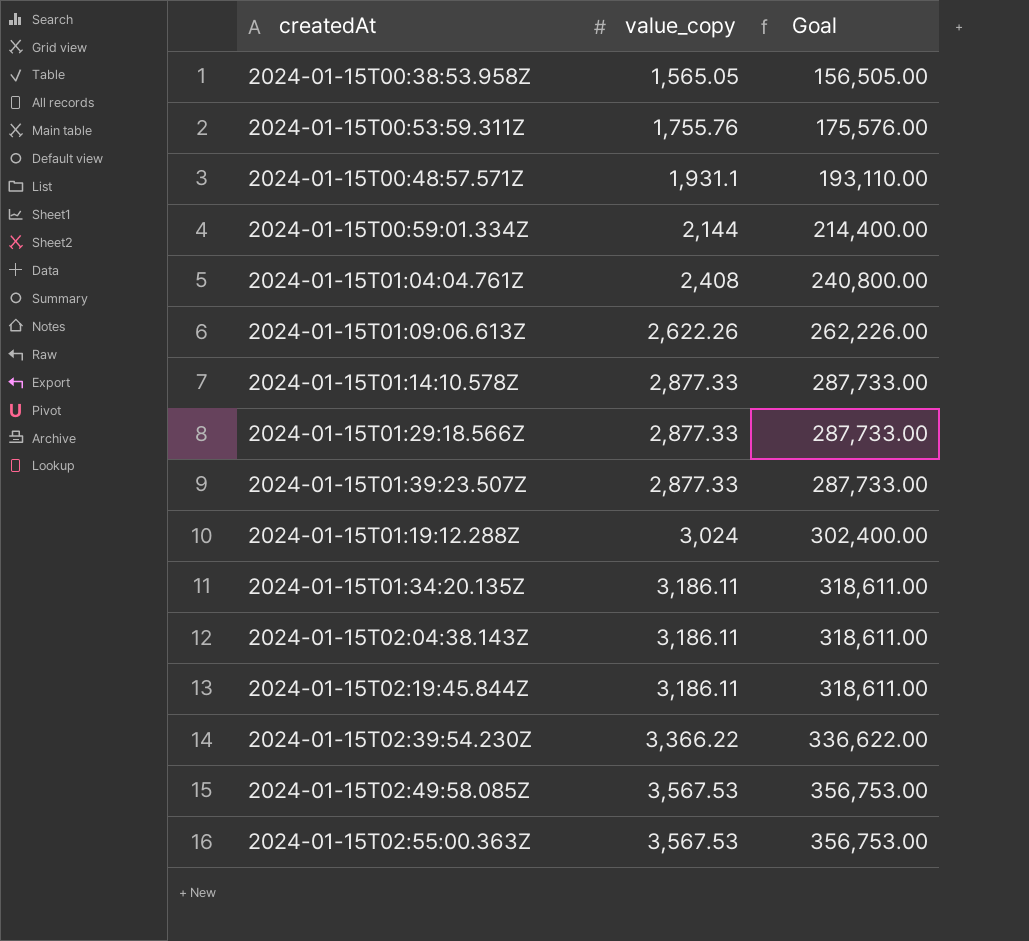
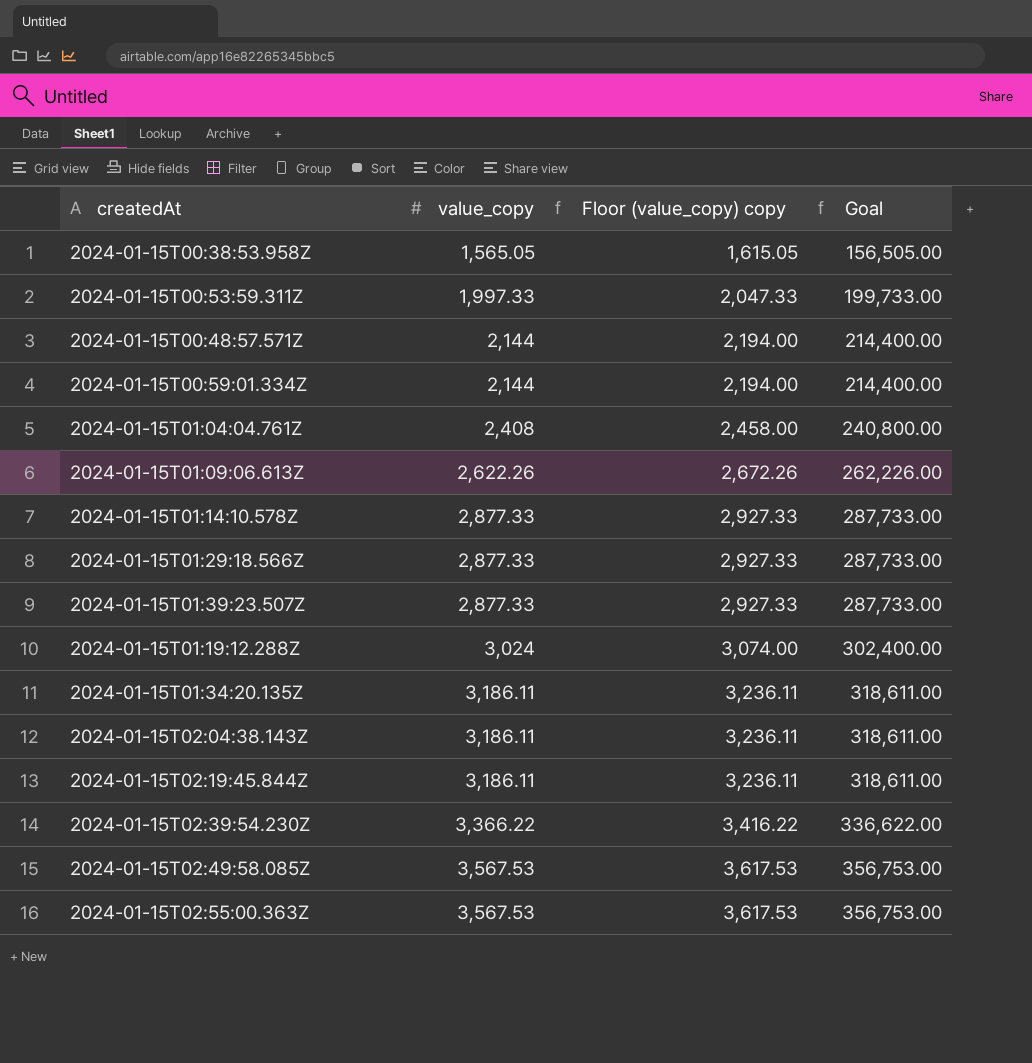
column Floor (value_copy) copy | formula: none -> [value_copy] + 50
2024-01-15T00:53:59.311Z | value_copy: 1,755.76 -> 1,997.33
2024-01-15T00:53:59.311Z | Goal: 175,576.00 -> 199,733.00
2024-01-15T00:48:57.571Z | value_copy: 1,931.1 -> 2,144
2024-01-15T00:48:57.571Z | Goal: 193,110.00 -> 214,400.00

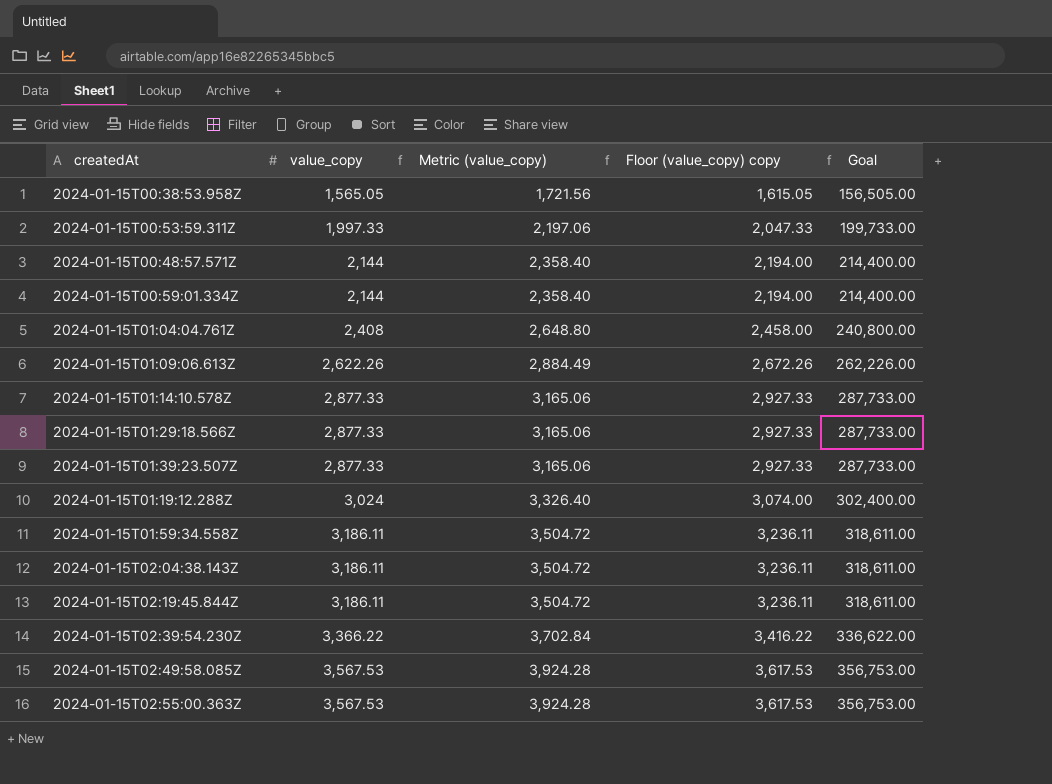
column Metric (value_copy) | formula: none -> [value_copy] * 1.1
row 2024-01-15T01:34:20.135Z: 3,186.11 | 3,236.11 | 318,611.00 -> none
row 2024-01-15T01:59:34.558Z: none -> 3,186.11 | 3,504.72 | 3,236.11 | 318,611.00

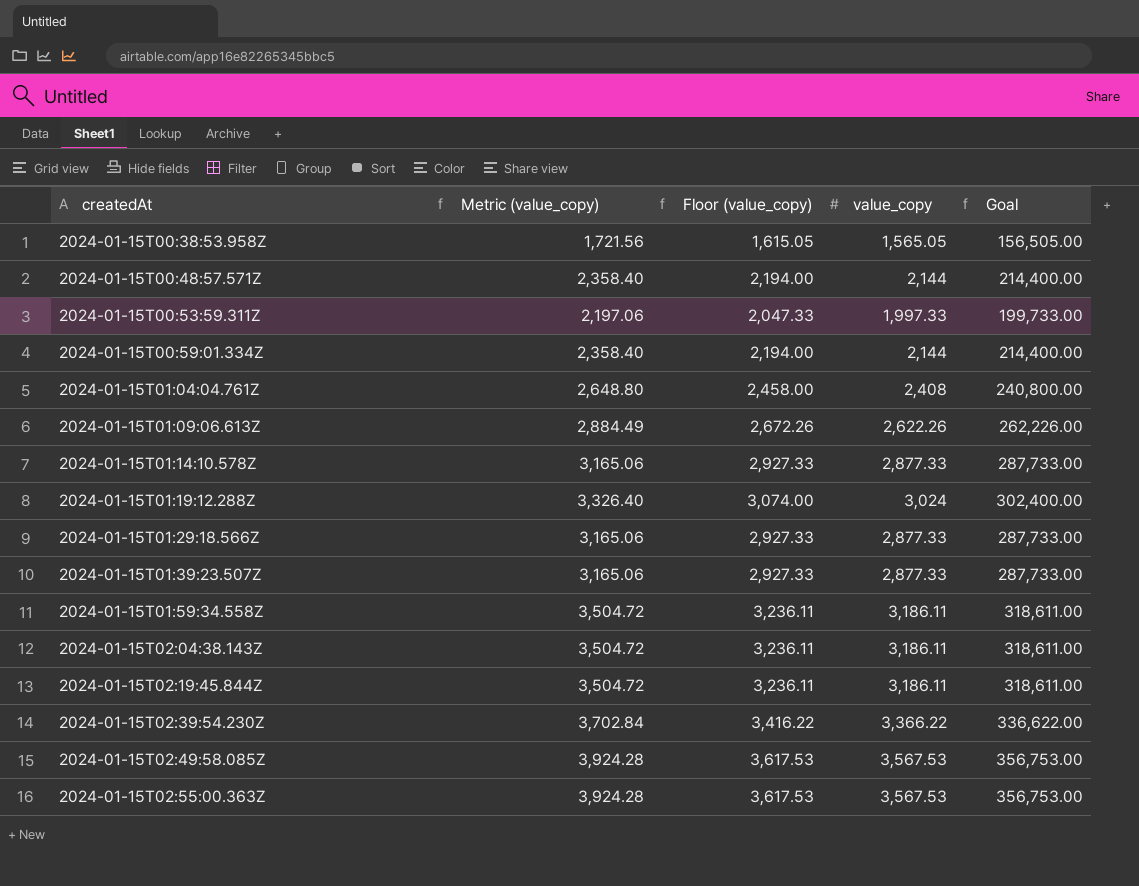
row order: value_copy ascending -> createdAt ascending
column name: Floor (value_copy) copy -> Floor (value_copy)
column value_copy | position: 2 -> 4

